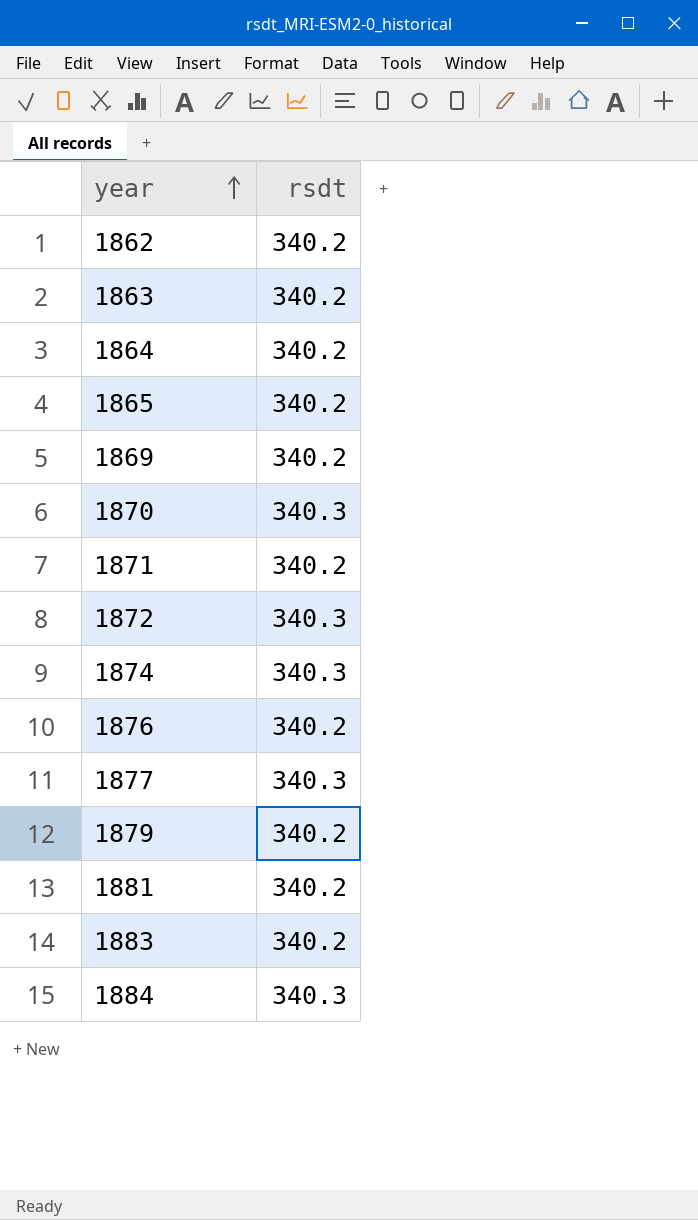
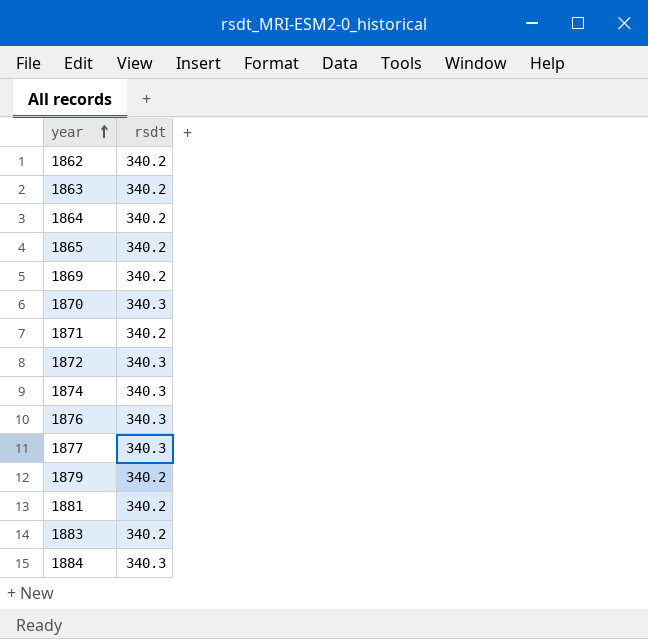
1876 | rsdt: 340.2 -> 340.3

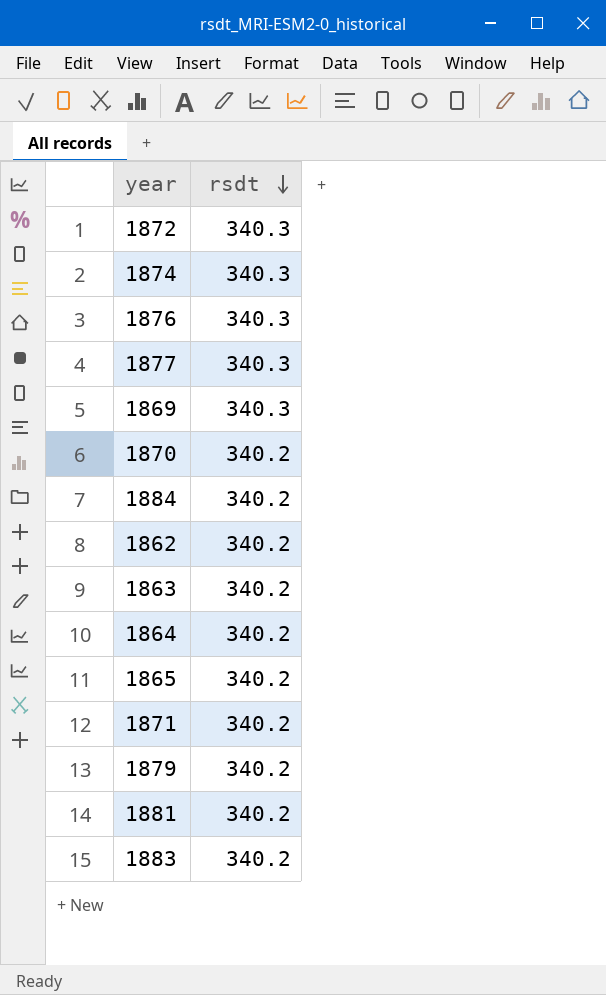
row order: year ascending -> rsdt descending
1869 | rsdt: 340.2 -> 340.3
1870 | rsdt: 340.3 -> 340.2
1884 | rsdt: 340.3 -> 340.2

